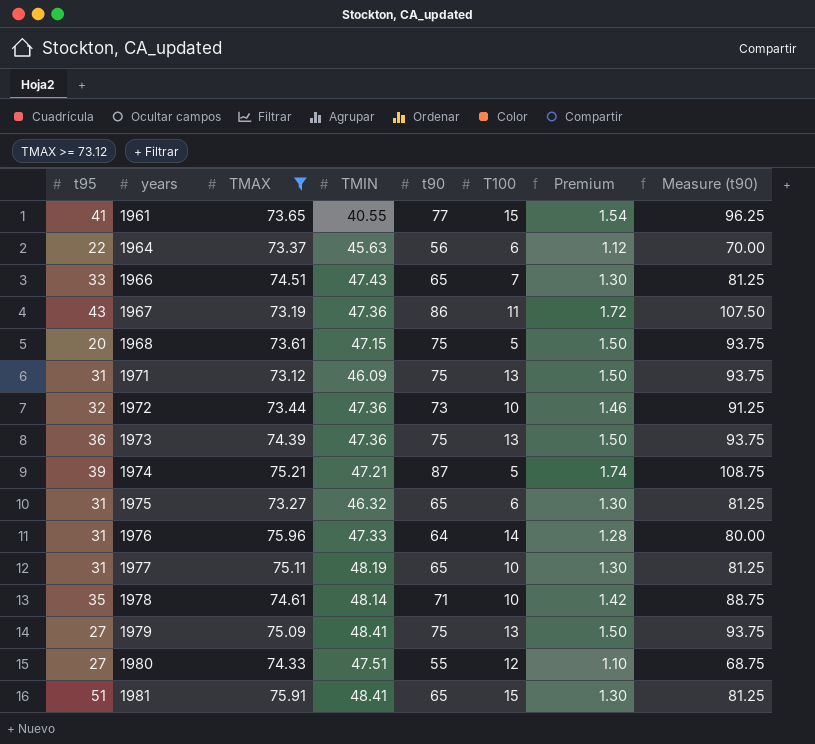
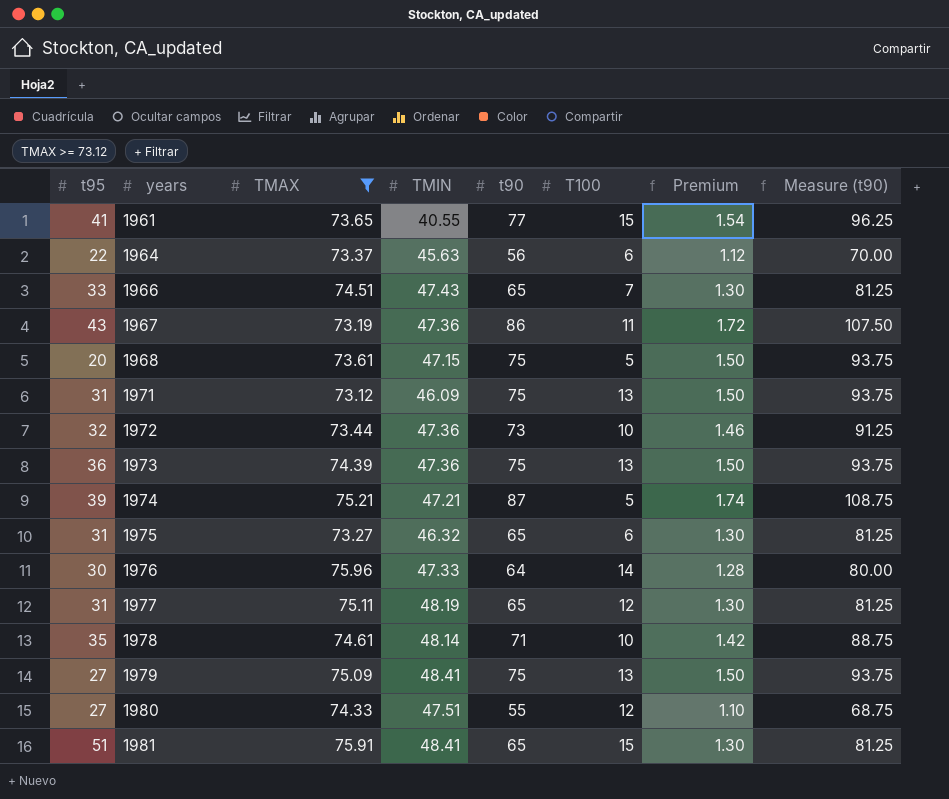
1976 | t95: 31 -> 30
1977 | T100: 10 -> 12

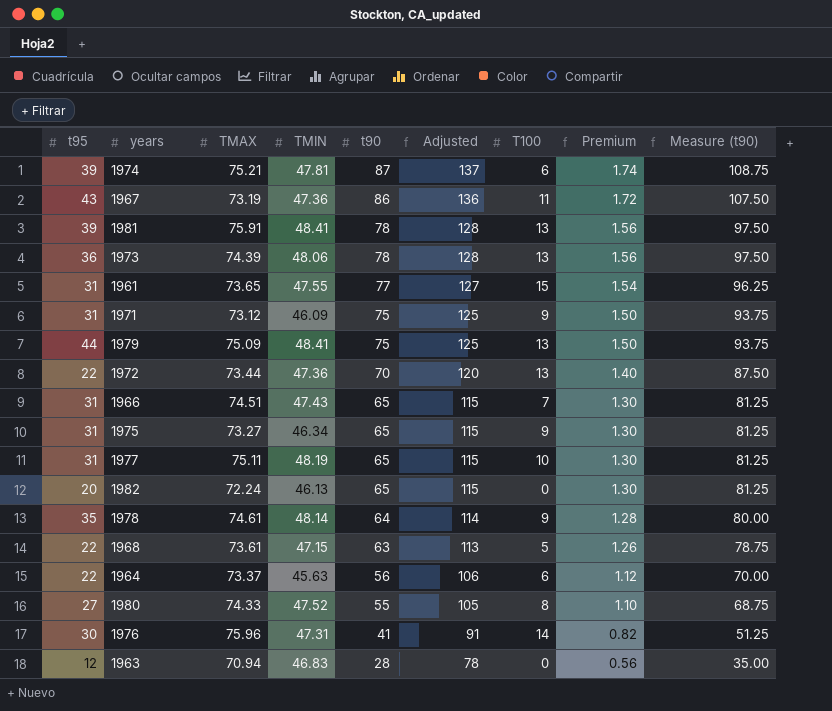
filter: TMAX >= 73.12 -> none
row order: years ascending -> t90 descending
column Adjusted | formula: none -> [t90] + 50
1974 | TMIN: 47.21 -> 47.81
1974 | T100: 5 -> 6
1981 | t95: 51 -> 39
1981 | t90: 65 -> 78
1981 | T100: 15 -> 13
1981 | Premium: 1.30 -> 1.56
1981 | Measure (t90): 81.25 -> 97.50
1973 | TMIN: 47.36 -> 48.06
1973 | t90: 75 -> 78
1973 | Premium: 1.50 -> 1.56
1973 | Measure (t90): 93.75 -> 97.50
1961 | t95: 41 -> 31
1961 | TMIN: 40.55 -> 47.55
1971 | T100: 13 -> 9
1979 | t95: 27 -> 44
1972 | t95: 32 -> 22
1972 | t90: 73 -> 70
1972 | T100: 10 -> 13
1972 | Premium: 1.46 -> 1.40
1972 | Measure (t90): 91.25 -> 87.50
1966 | t95: 33 -> 31
1975 | TMIN: 46.32 -> 46.34
1975 | T100: 6 -> 9
1977 | T100: 12 -> 10
1978 | t90: 71 -> 64
1978 | T100: 10 -> 9
1978 | Premium: 1.42 -> 1.28
1978 | Measure (t90): 88.75 -> 80.00
1968 | t95: 20 -> 22
1968 | t90: 75 -> 63
1968 | Premium: 1.50 -> 1.26
1968 | Measure (t90): 93.75 -> 78.75
1980 | TMIN: 47.51 -> 47.52
1980 | T100: 12 -> 8
1976 | TMIN: 47.33 -> 47.31
1976 | t90: 64 -> 41
1976 | Premium: 1.28 -> 0.82
1976 | Measure (t90): 80.00 -> 51.25

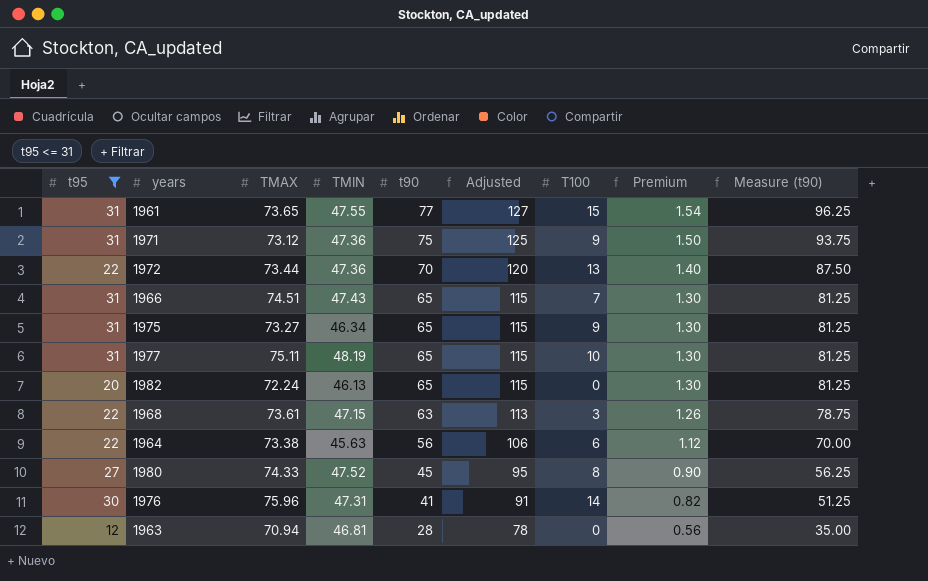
filter: none -> t95 <= 31
1971 | TMIN: 46.09 -> 47.36
1968 | T100: 5 -> 3
1964 | TMAX: 73.37 -> 73.38
1980 | t90: 55 -> 45
1980 | Adjusted: 105 -> 95
1980 | Premium: 1.10 -> 0.90
1980 | Measure (t90): 68.75 -> 56.25
1963 | TMIN: 46.83 -> 46.81

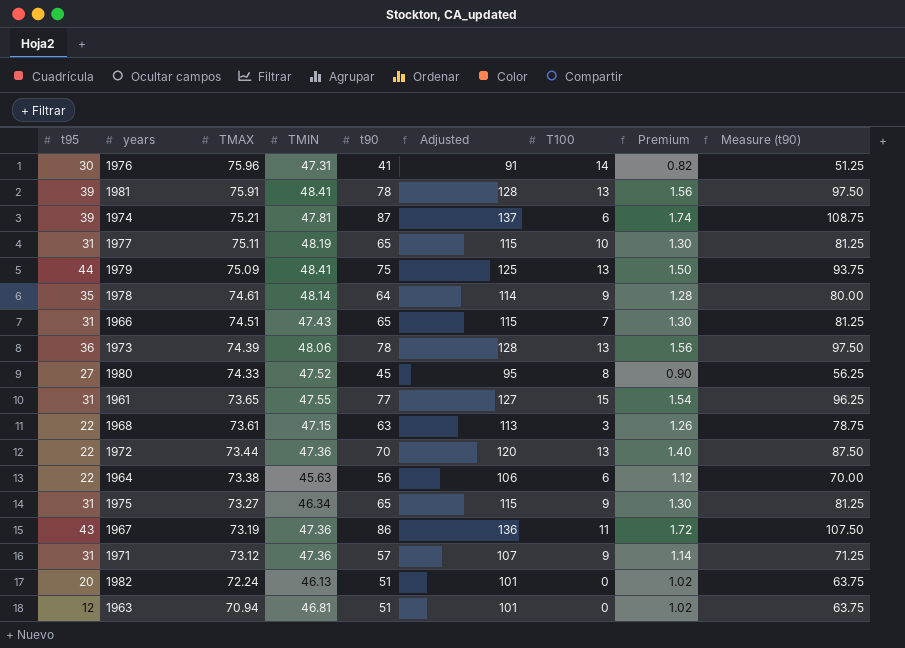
filter: t95 <= 31 -> none
row order: t90 descending -> TMAX descending
1971 | t90: 75 -> 57
1971 | Adjusted: 125 -> 107
1971 | Premium: 1.50 -> 1.14
1971 | Measure (t90): 93.75 -> 71.25
1982 | t90: 65 -> 51
1982 | Adjusted: 115 -> 101
1982 | Premium: 1.30 -> 1.02
1982 | Measure (t90): 81.25 -> 63.75
1963 | t90: 28 -> 51
1963 | Adjusted: 78 -> 101
1963 | Premium: 0.56 -> 1.02
1963 | Measure (t90): 35.00 -> 63.75

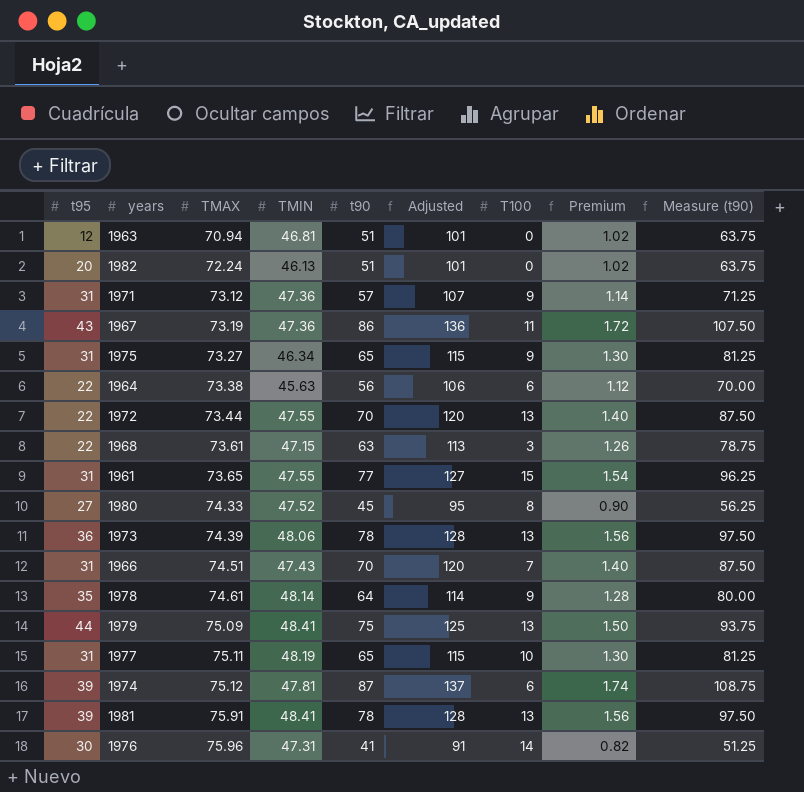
row order: TMAX descending -> TMAX ascending
1972 | TMIN: 47.36 -> 47.55
1966 | t90: 65 -> 70
1966 | Adjusted: 115 -> 120
1966 | Premium: 1.30 -> 1.40
1966 | Measure (t90): 81.25 -> 87.50
1974 | TMAX: 75.21 -> 75.12

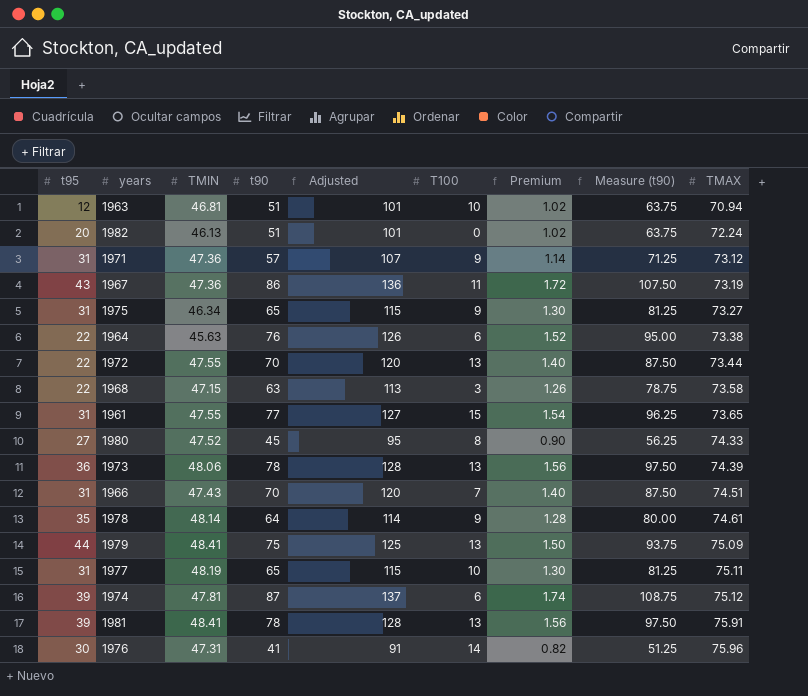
column TMAX | position: 3 -> 9
1963 | T100: 0 -> 10
1964 | t90: 56 -> 76
1964 | Adjusted: 106 -> 126
1964 | Premium: 1.12 -> 1.52
1964 | Measure (t90): 70.00 -> 95.00
1968 | TMAX: 73.61 -> 73.58

